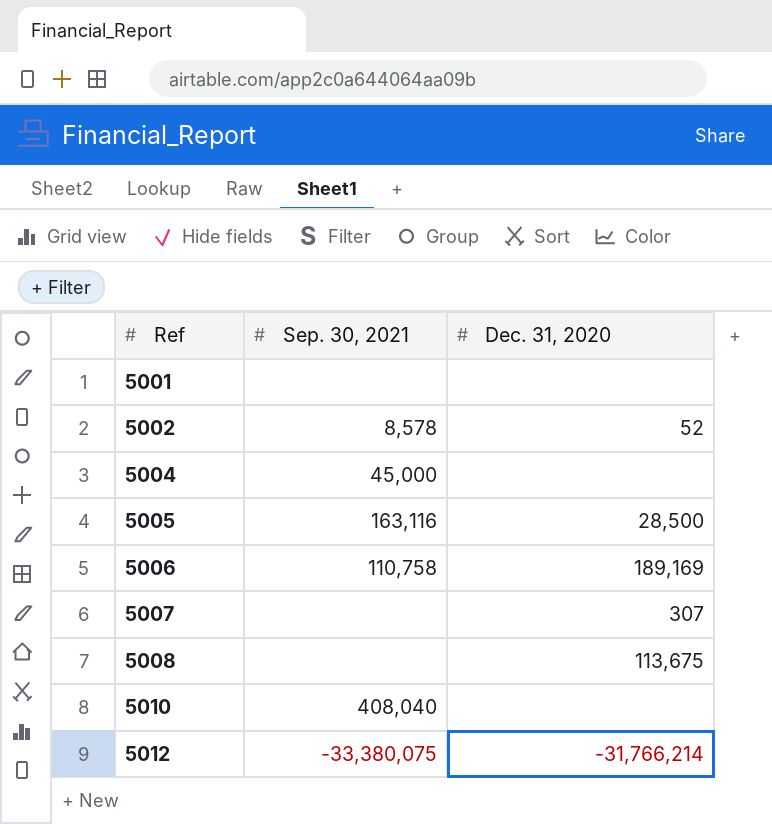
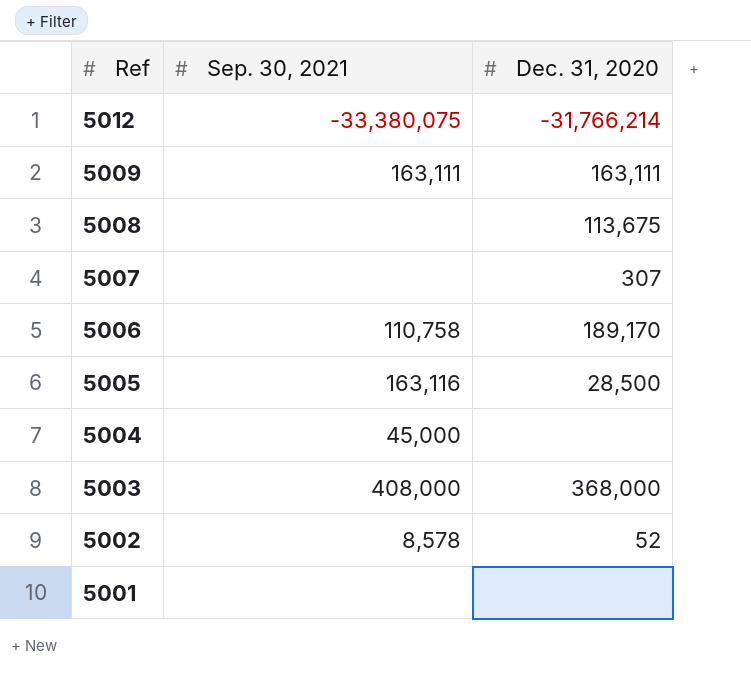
row order: Ref ascending -> Ref descending
row 5010: 408,040 | none -> none
row 5009: none -> 163,111 | 163,111
5006 | Dec. 31, 2020: 189,169 -> 189,170
row 5003: none -> 408,000 | 368,000

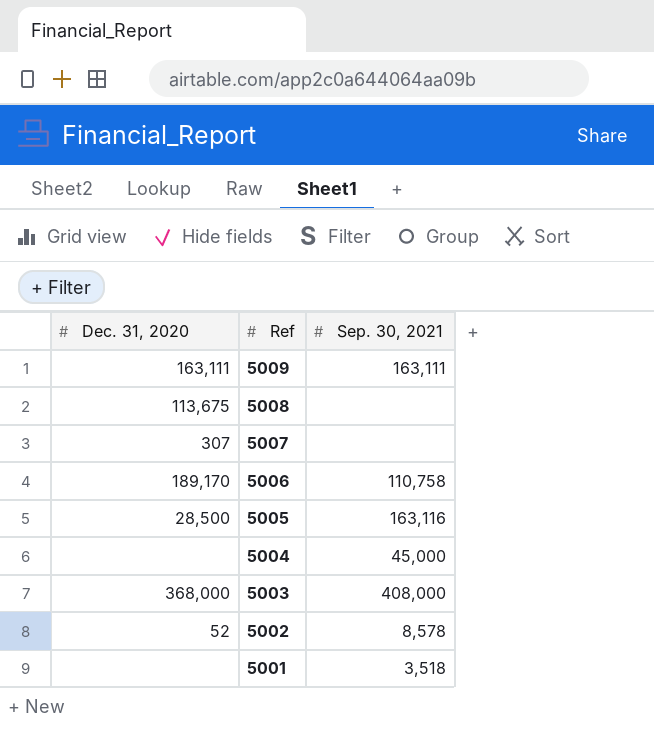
column Dec. 31, 2020 | position: 3 -> 1
row 5012: -33,380,075 | -31,766,214 -> none
5001 | Sep. 30, 2021: none -> 3,518

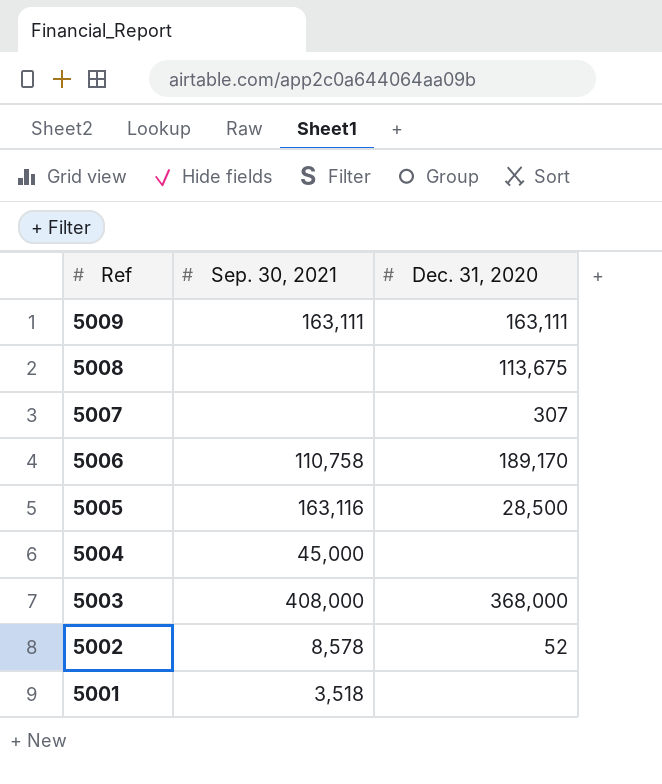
column Dec. 31, 2020 | position: 1 -> 3

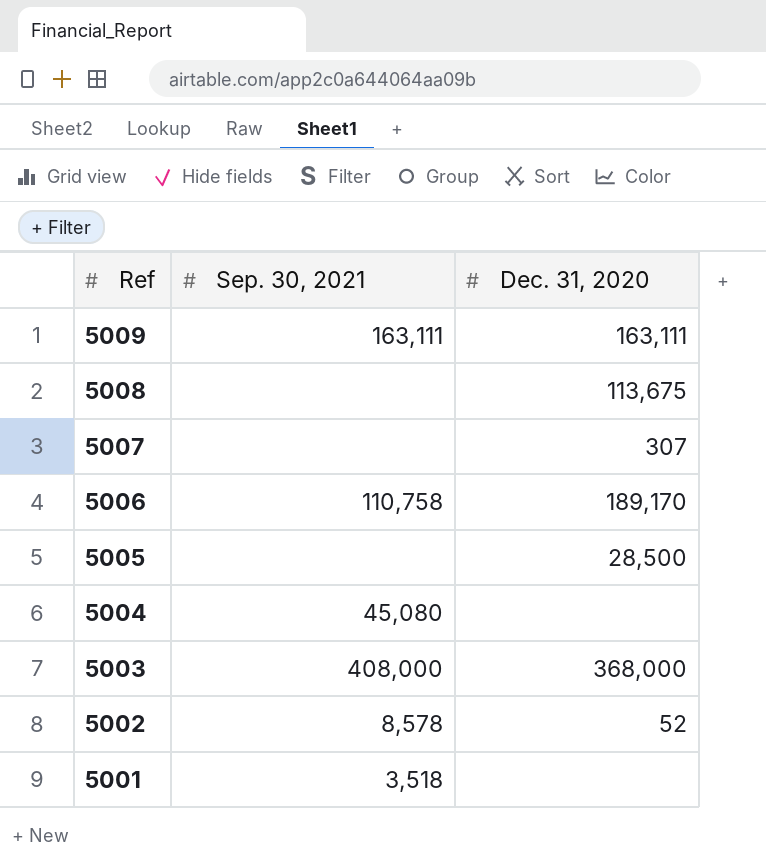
5005 | Sep. 30, 2021: 163,116 -> none
5004 | Sep. 30, 2021: 45,000 -> 45,080

